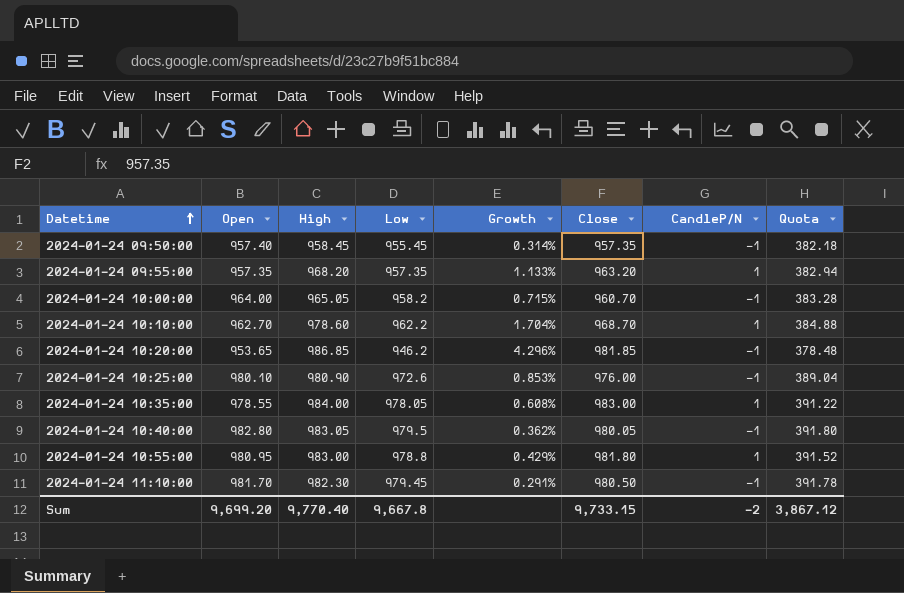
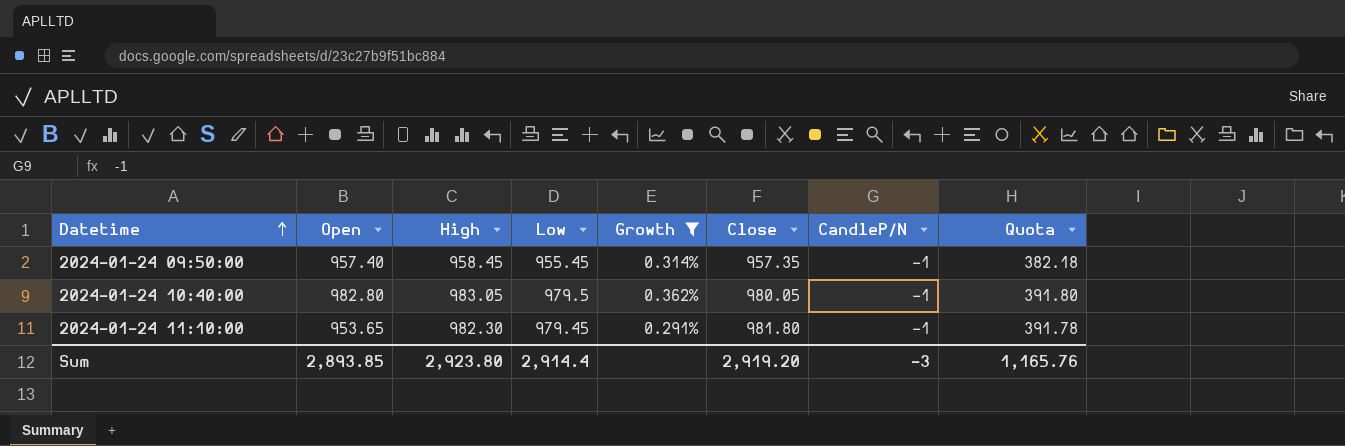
filter: none -> Growth <= 0.362%
2024-01-24 11:10:00 | Open: 981.70 -> 953.65
2024-01-24 11:10:00 | Close: 980.50 -> 981.80
Sum | Open: 9,699.20 -> 2,893.85
Sum | High: 9,770.40 -> 2,923.80
Sum | Low: 9,667.8 -> 2,914.4
Sum | Close: 9,733.15 -> 2,919.20
Sum | CandleP/N: -2 -> -3
Sum | Quota: 3,867.12 -> 1,165.76

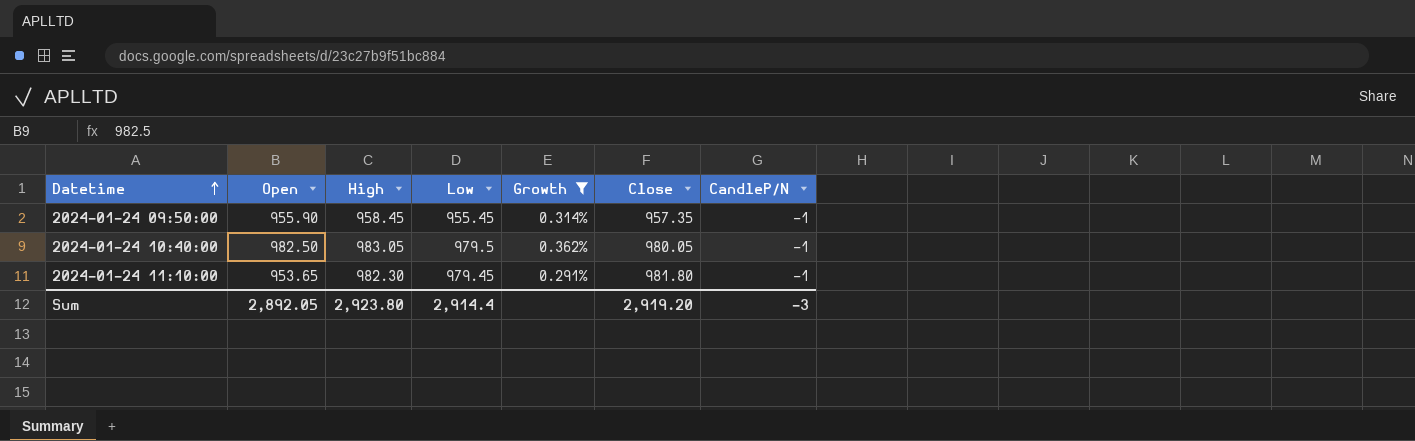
column Quota | formula: [Low] * 0.4 -> none
2024-01-24 09:50:00 | Open: 957.40 -> 955.90
2024-01-24 10:40:00 | Open: 982.80 -> 982.50
Sum | Open: 2,893.85 -> 2,892.05

